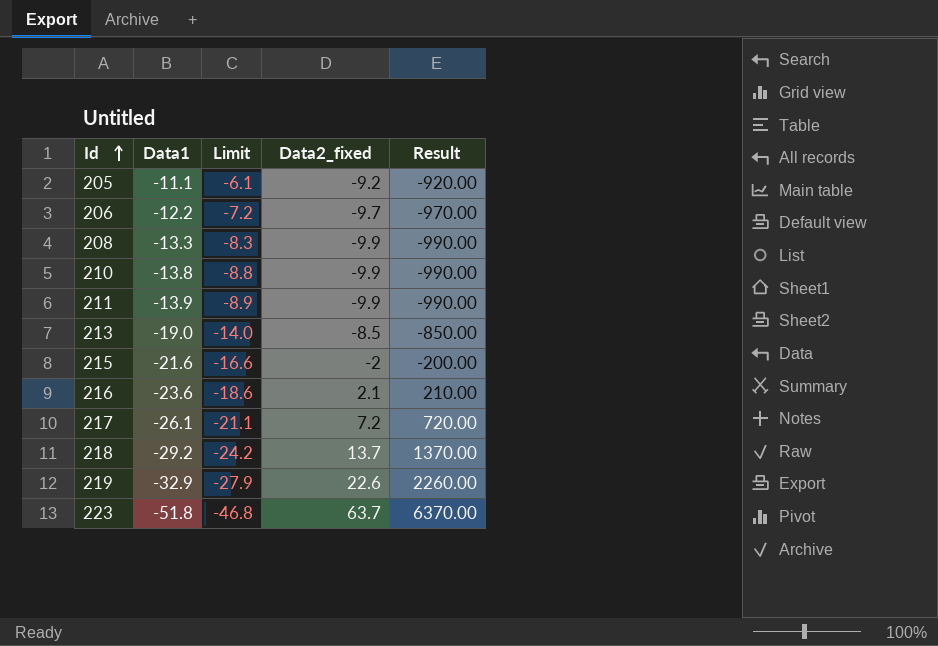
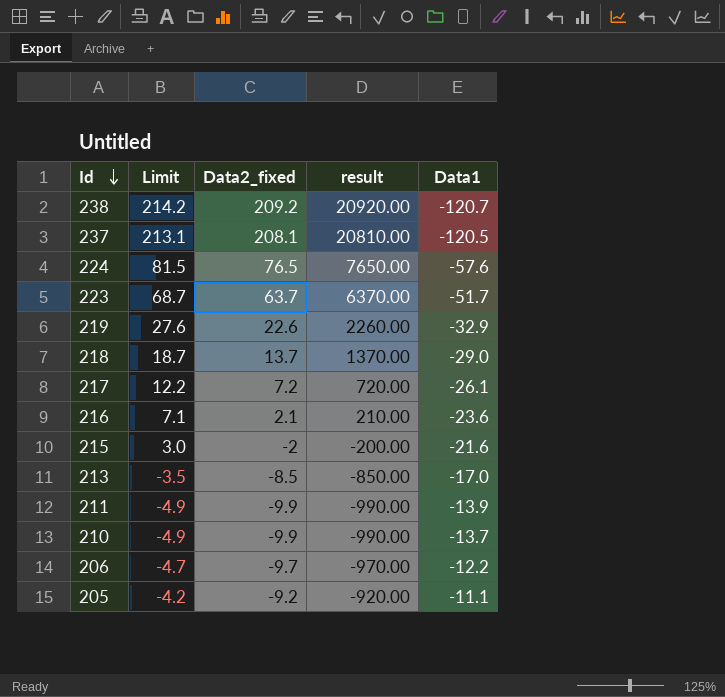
row order: Id ascending -> Id descending
column Limit | formula: [Data1] + 5 -> [Data2_fixed] + 5
column name: Result -> result
column Data1 | position: 2 -> 5
row 208: -13.3 | -8.3 | -9.9 | -990.00 -> none
row 238: none -> 214.2 | 209.2 | 20920.00 | -120.7
row 237: none -> 213.1 | 208.1 | 20810.00 | -120.5
row 224: none -> 81.5 | 76.5 | 7650.00 | -57.6
223 | Data1: -51.8 -> -51.7
218 | Data1: -29.2 -> -29.0
213 | Data1: -19.0 -> -17.0
210 | Data1: -13.8 -> -13.7

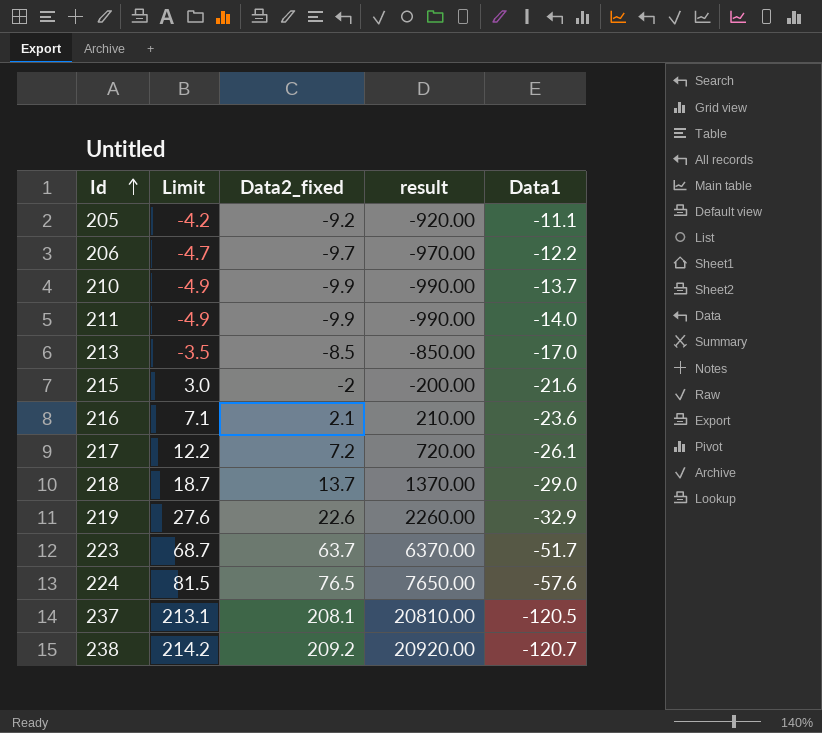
row order: Id descending -> Id ascending
211 | Data1: -13.9 -> -14.0

